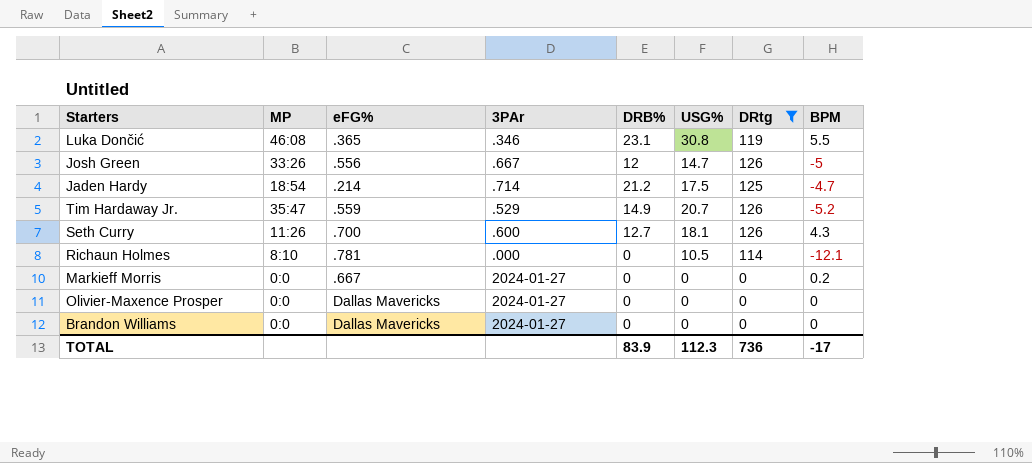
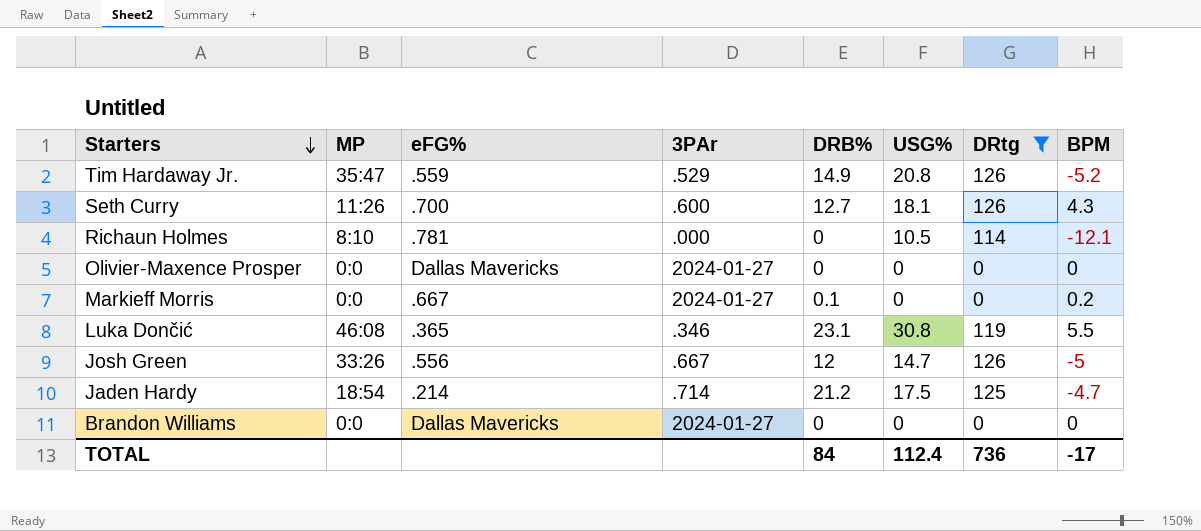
row order: none -> Starters descending
Tim Hardaway Jr. | USG%: 20.7 -> 20.8
Markieff Morris | DRB%: 0 -> 0.1
TOTAL | DRB%: 83.9 -> 84
TOTAL | USG%: 112.3 -> 112.4

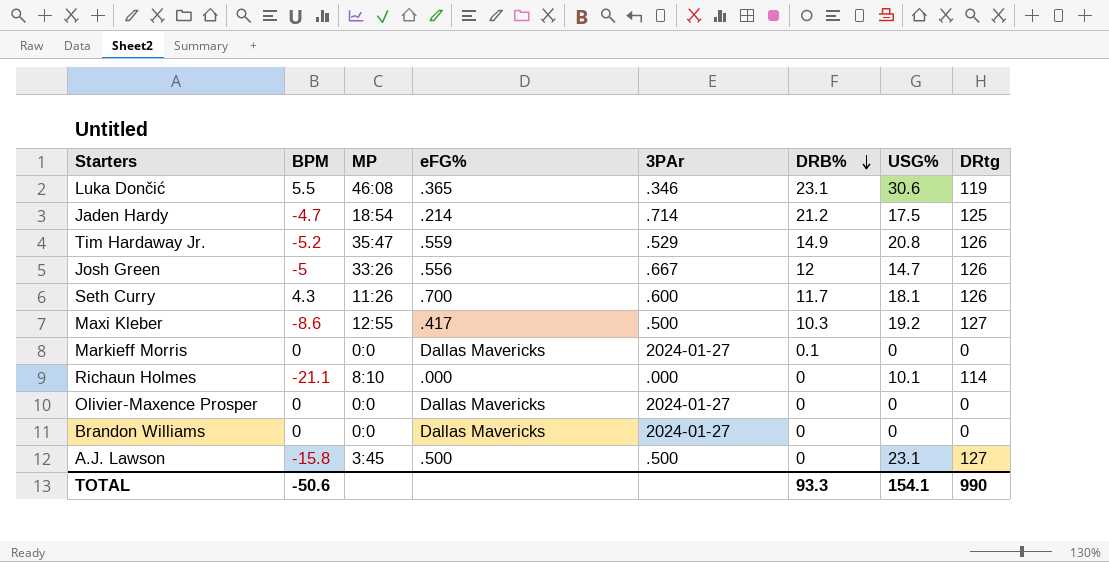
filter: DRtg != 127 -> none
row order: Starters descending -> DRB% descending
column BPM | position: 8 -> 2
Luka Dončić | USG%: 30.8 -> 30.6
Seth Curry | DRB%: 12.7 -> 11.7
Markieff Morris | BPM: 0.2 -> 0
Markieff Morris | eFG%: .667 -> Dallas Mavericks
Richaun Holmes | BPM: -12.1 -> -21.1
Richaun Holmes | eFG%: .781 -> .000
Richaun Holmes | USG%: 10.5 -> 10.1
TOTAL | BPM: -17 -> -50.6
TOTAL | DRB%: 84 -> 93.3
TOTAL | USG%: 112.4 -> 154.1
TOTAL | DRtg: 736 -> 990

